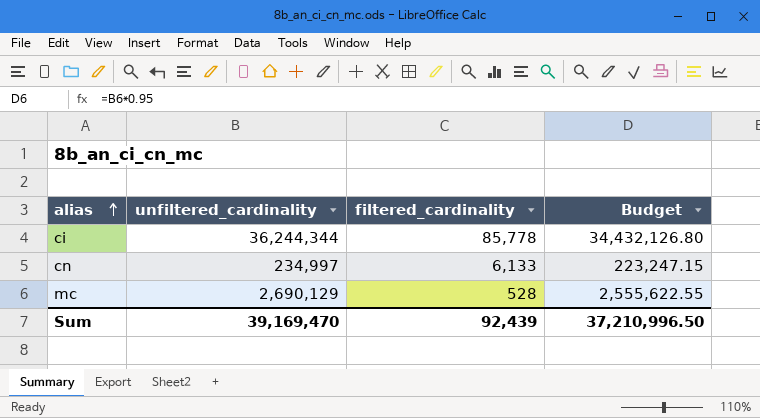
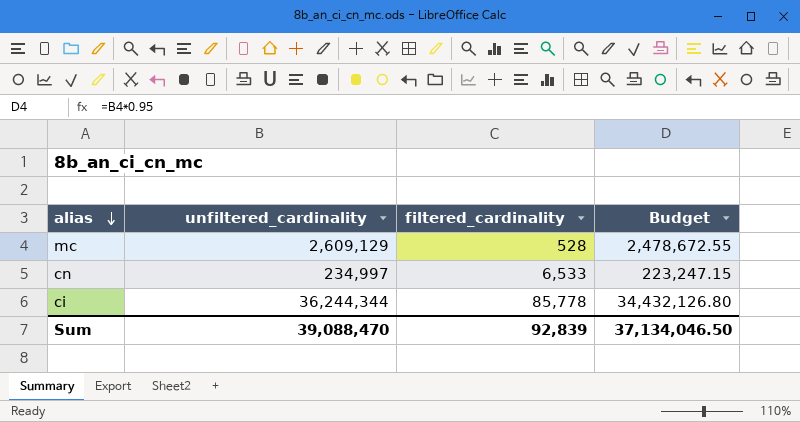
row order: alias ascending -> alias descending
mc | unfiltered_cardinality: 2,690,129 -> 2,609,129
mc | Budget: 2,555,622.55 -> 2,478,672.55
cn | filtered_cardinality: 6,133 -> 6,533
Sum | unfiltered_cardinality: 39,169,470 -> 39,088,470
Sum | filtered_cardinality: 92,439 -> 92,839
Sum | Budget: 37,210,996.50 -> 37,134,046.50

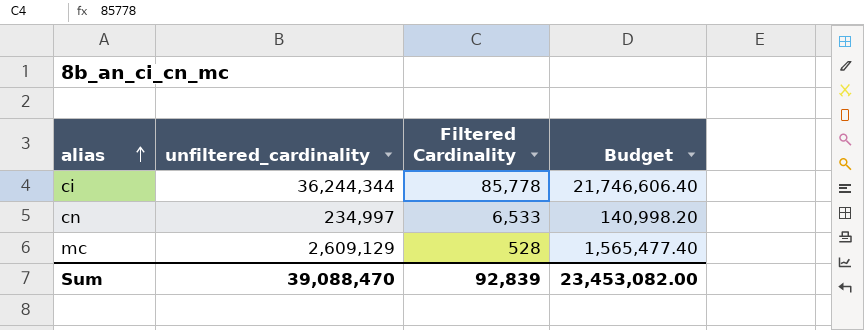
row order: alias descending -> alias ascending
column name: filtered_cardinality -> Filtered Cardinality
column Budget | formula: [unfiltered_cardinality] * 0.95 -> [unfiltered_cardinality] * 0.6
Sum | Budget: 37,134,046.50 -> 23,453,082.00

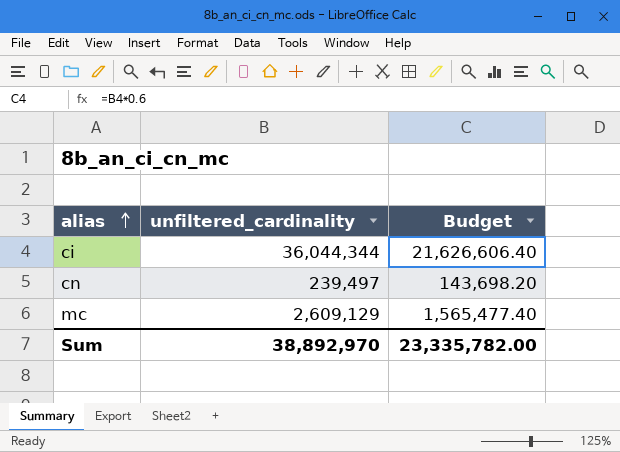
column Filtered Cardinality | position: 3 -> none
ci | unfiltered_cardinality: 36,244,344 -> 36,044,344
ci | Budget: 21,746,606.40 -> 21,626,606.40
cn | unfiltered_cardinality: 234,997 -> 239,497
cn | Budget: 140,998.20 -> 143,698.20
Sum | unfiltered_cardinality: 39,088,470 -> 38,892,970
Sum | Budget: 23,453,082.00 -> 23,335,782.00

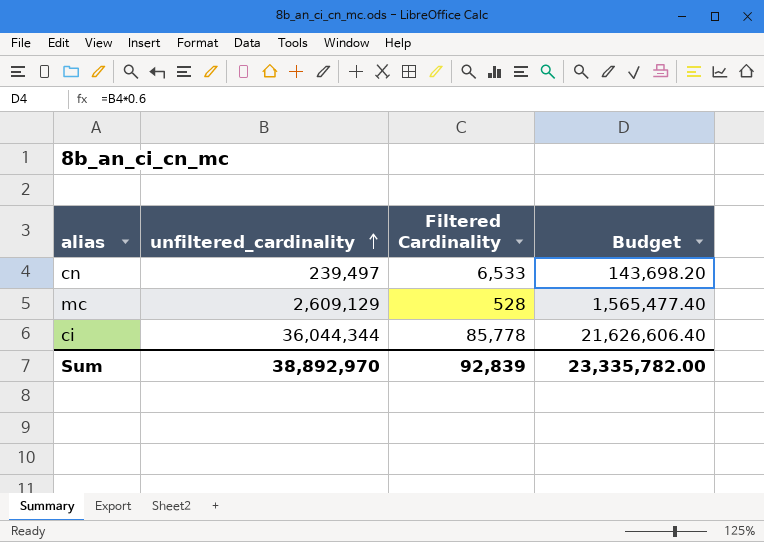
row order: alias ascending -> unfiltered_cardinality ascending
column Filtered Cardinality | position: none -> 3

